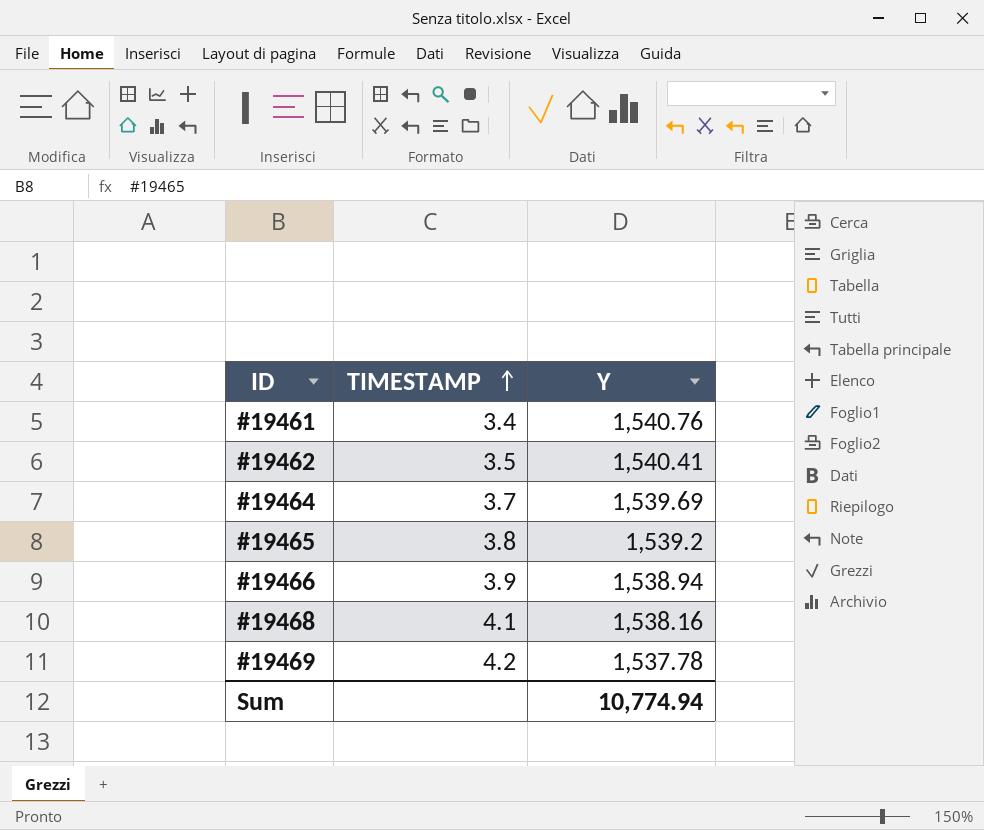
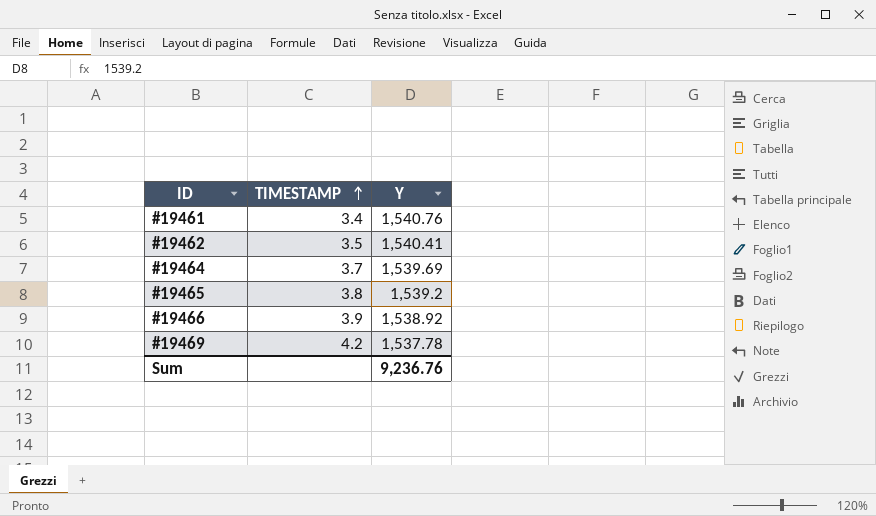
row #19468: 4.1 | 1,538.16 -> none
#19466 | Y: 1,538.94 -> 1,538.92
Sum | Y: 10,774.94 -> 9,236.76

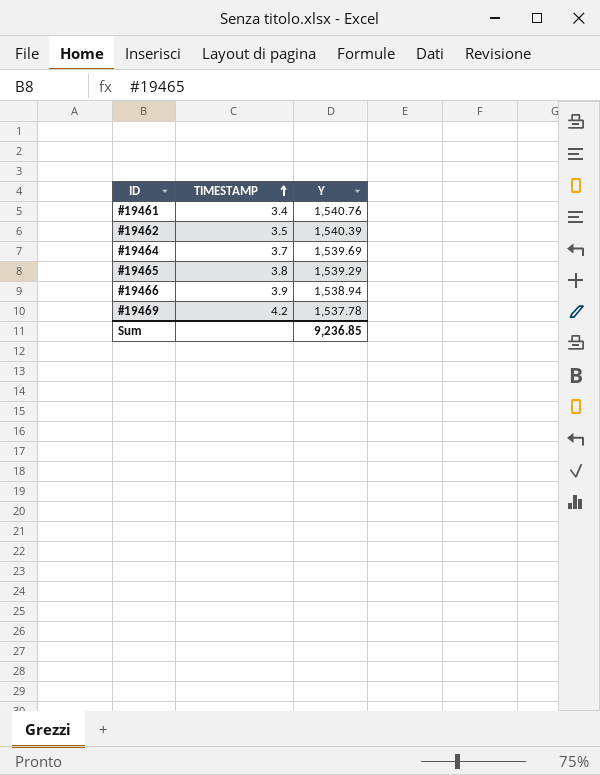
#19462 | Y: 1,540.41 -> 1,540.39
#19465 | Y: 1,539.2 -> 1,539.29
#19466 | Y: 1,538.92 -> 1,538.94
Sum | Y: 9,236.76 -> 9,236.85

